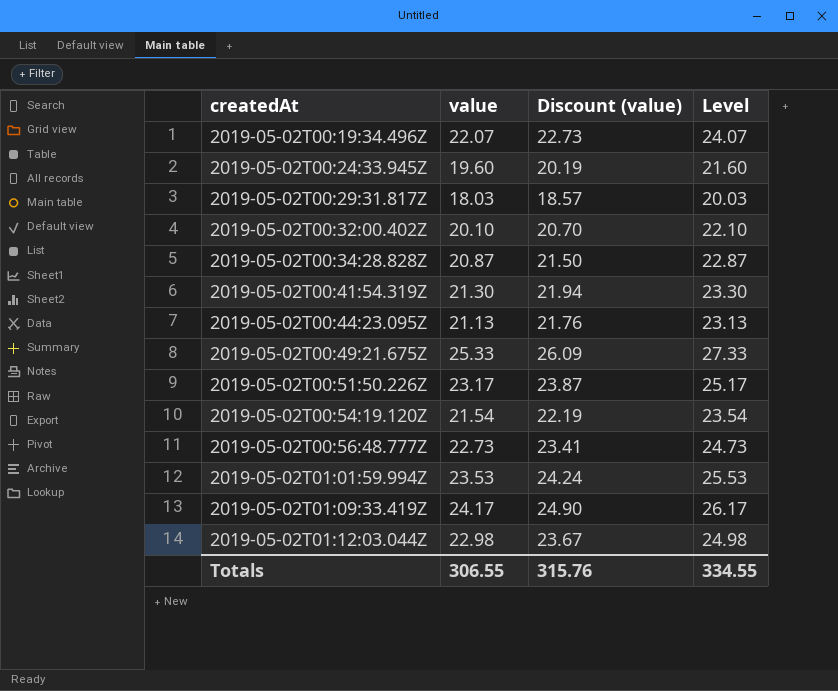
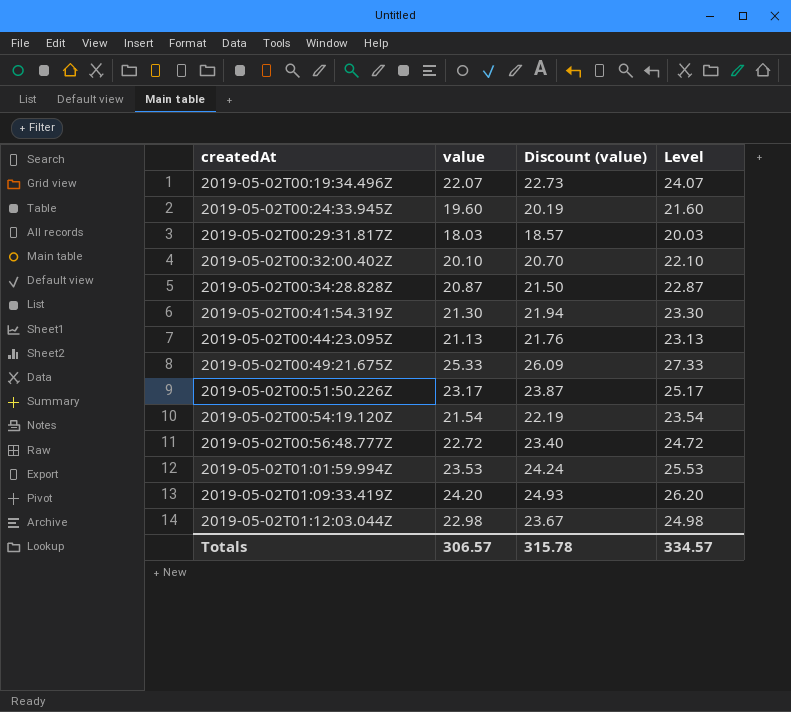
2019-05-02T00:56:48.777Z | value: 22.73 -> 22.72
2019-05-02T00:56:48.777Z | Discount (value): 23.41 -> 23.40
2019-05-02T00:56:48.777Z | Level: 24.73 -> 24.72
2019-05-02T01:09:33.419Z | value: 24.17 -> 24.20
2019-05-02T01:09:33.419Z | Discount (value): 24.90 -> 24.93
2019-05-02T01:09:33.419Z | Level: 26.17 -> 26.20
Totals | value: 306.55 -> 306.57
Totals | Discount (value): 315.76 -> 315.78
Totals | Level: 334.55 -> 334.57

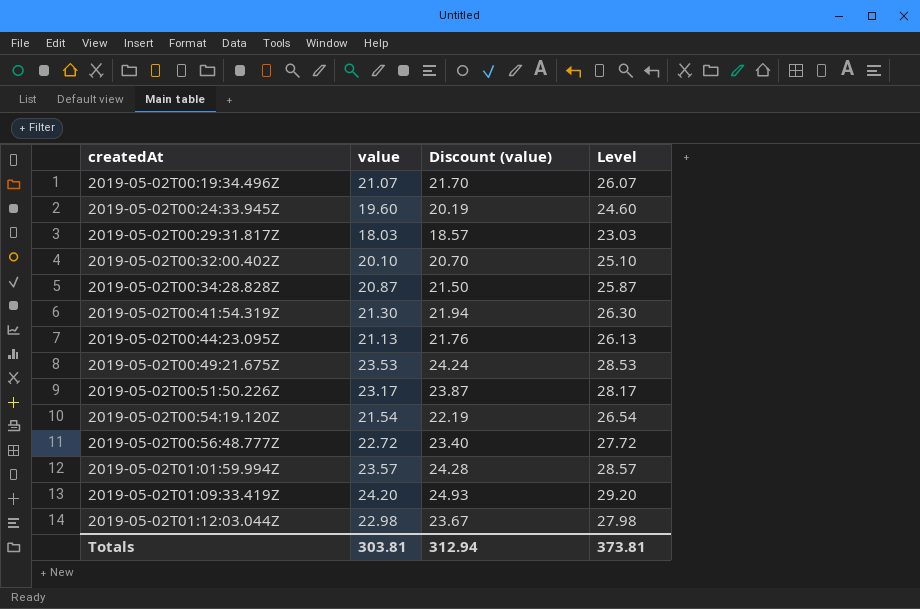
column Level | formula: [value] + 2 -> [value] + 5
2019-05-02T00:19:34.496Z | value: 22.07 -> 21.07
2019-05-02T00:19:34.496Z | Discount (value): 22.73 -> 21.70
2019-05-02T00:49:21.675Z | value: 25.33 -> 23.53
2019-05-02T00:49:21.675Z | Discount (value): 26.09 -> 24.24
2019-05-02T01:01:59.994Z | value: 23.53 -> 23.57
2019-05-02T01:01:59.994Z | Discount (value): 24.24 -> 24.28
Totals | value: 306.57 -> 303.81
Totals | Discount (value): 315.78 -> 312.94
Totals | Level: 334.57 -> 373.81

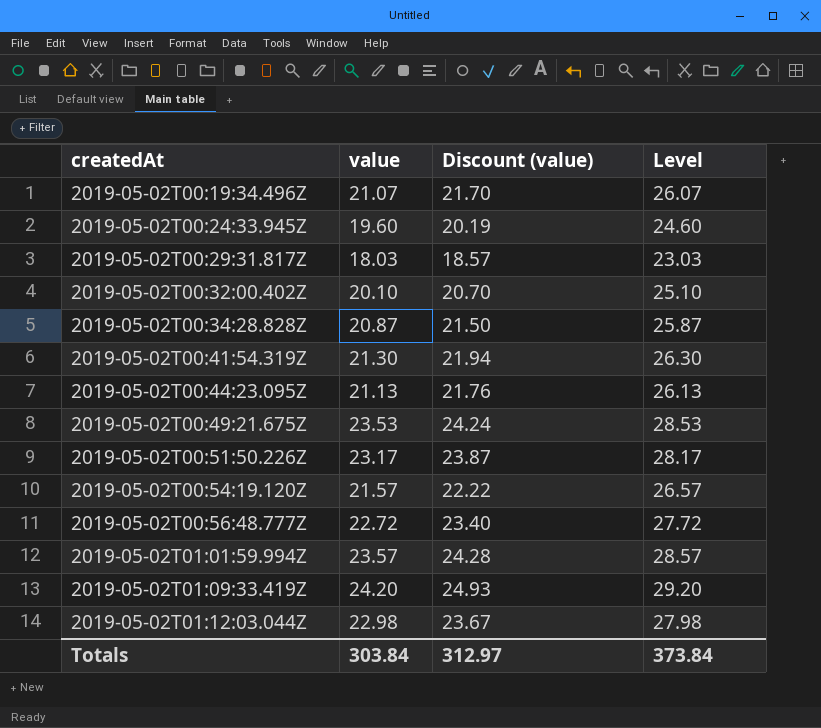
2019-05-02T00:54:19.120Z | value: 21.54 -> 21.57
2019-05-02T00:54:19.120Z | Discount (value): 22.19 -> 22.22
2019-05-02T00:54:19.120Z | Level: 26.54 -> 26.57
Totals | value: 303.81 -> 303.84
Totals | Discount (value): 312.94 -> 312.97
Totals | Level: 373.81 -> 373.84

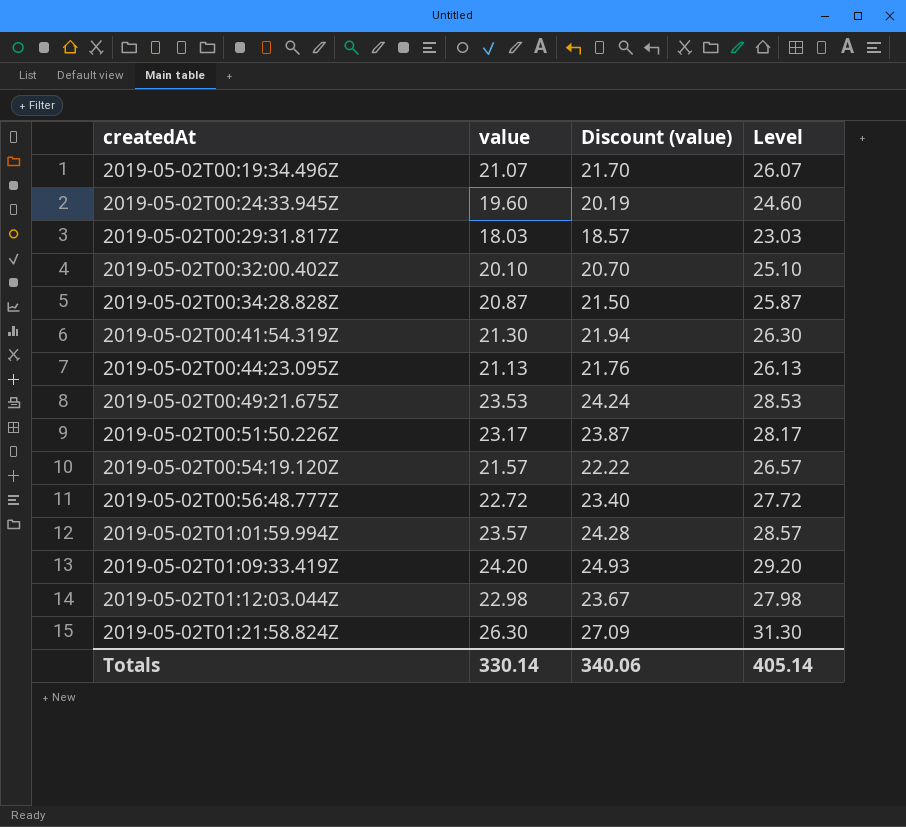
row 2019-05-02T01:21:58.824Z: none -> 26.30 | 27.09 | 31.30
Totals | value: 303.84 -> 330.14
Totals | Discount (value): 312.97 -> 340.06
Totals | Level: 373.84 -> 405.14

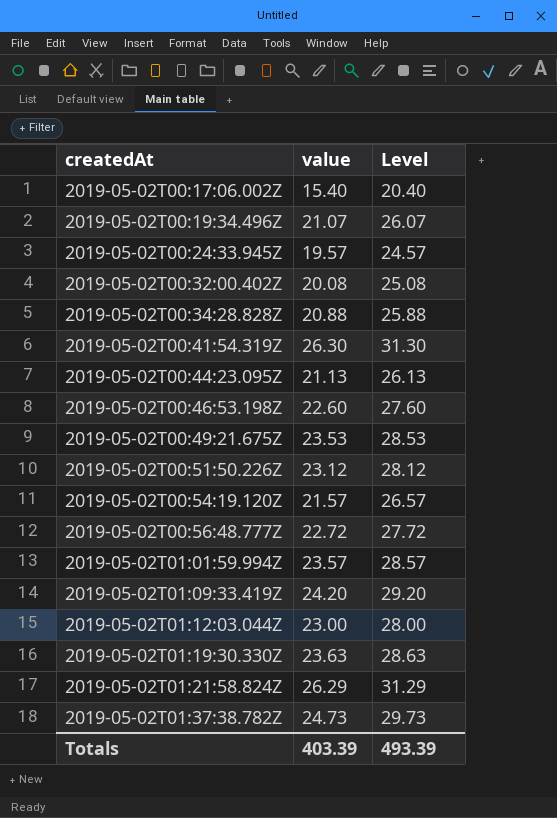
column Discount (value) | formula: [value] * 1.03 -> none
row 2019-05-02T00:29:31.817Z: 18.03 | 18.57 | 23.03 -> none
row 2019-05-02T00:17:06.002Z: none -> 15.40 | 20.40
2019-05-02T00:24:33.945Z | value: 19.60 -> 19.57
2019-05-02T00:24:33.945Z | Level: 24.60 -> 24.57
2019-05-02T00:32:00.402Z | value: 20.10 -> 20.08
2019-05-02T00:32:00.402Z | Level: 25.10 -> 25.08
2019-05-02T00:34:28.828Z | value: 20.87 -> 20.88
2019-05-02T00:34:28.828Z | Level: 25.87 -> 25.88
2019-05-02T00:41:54.319Z | value: 21.30 -> 26.30
2019-05-02T00:41:54.319Z | Level: 26.30 -> 31.30
row 2019-05-02T00:46:53.198Z: none -> 22.60 | 27.60
2019-05-02T00:51:50.226Z | value: 23.17 -> 23.12
2019-05-02T00:51:50.226Z | Level: 28.17 -> 28.12
2019-05-02T01:12:03.044Z | value: 22.98 -> 23.00
2019-05-02T01:12:03.044Z | Level: 27.98 -> 28.00
row 2019-05-02T01:19:30.330Z: none -> 23.63 | 28.63
2019-05-02T01:21:58.824Z | value: 26.30 -> 26.29
2019-05-02T01:21:58.824Z | Level: 31.30 -> 31.29
row 2019-05-02T01:37:38.782Z: none -> 24.73 | 29.73
Totals | value: 330.14 -> 403.39
Totals | Level: 405.14 -> 493.39

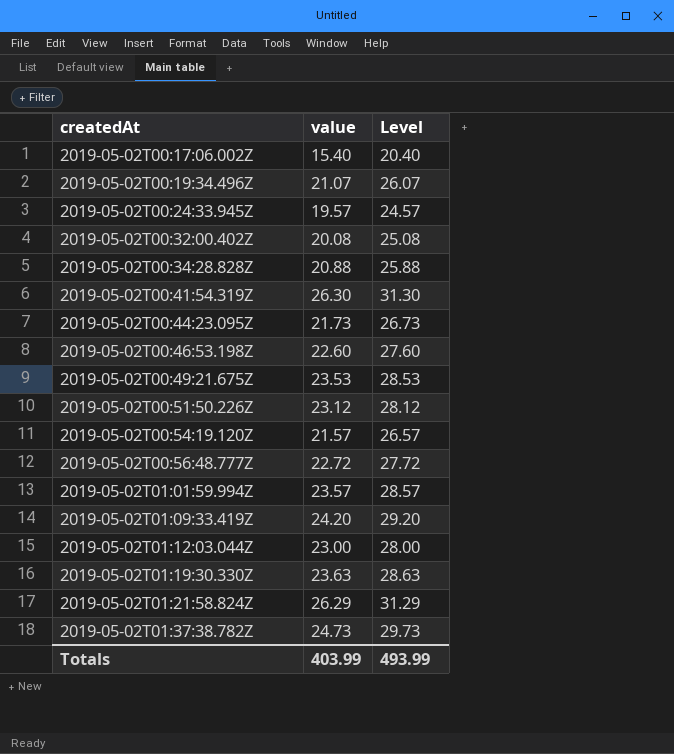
2019-05-02T00:44:23.095Z | value: 21.13 -> 21.73
2019-05-02T00:44:23.095Z | Level: 26.13 -> 26.73
Totals | value: 403.39 -> 403.99
Totals | Level: 493.39 -> 493.99

